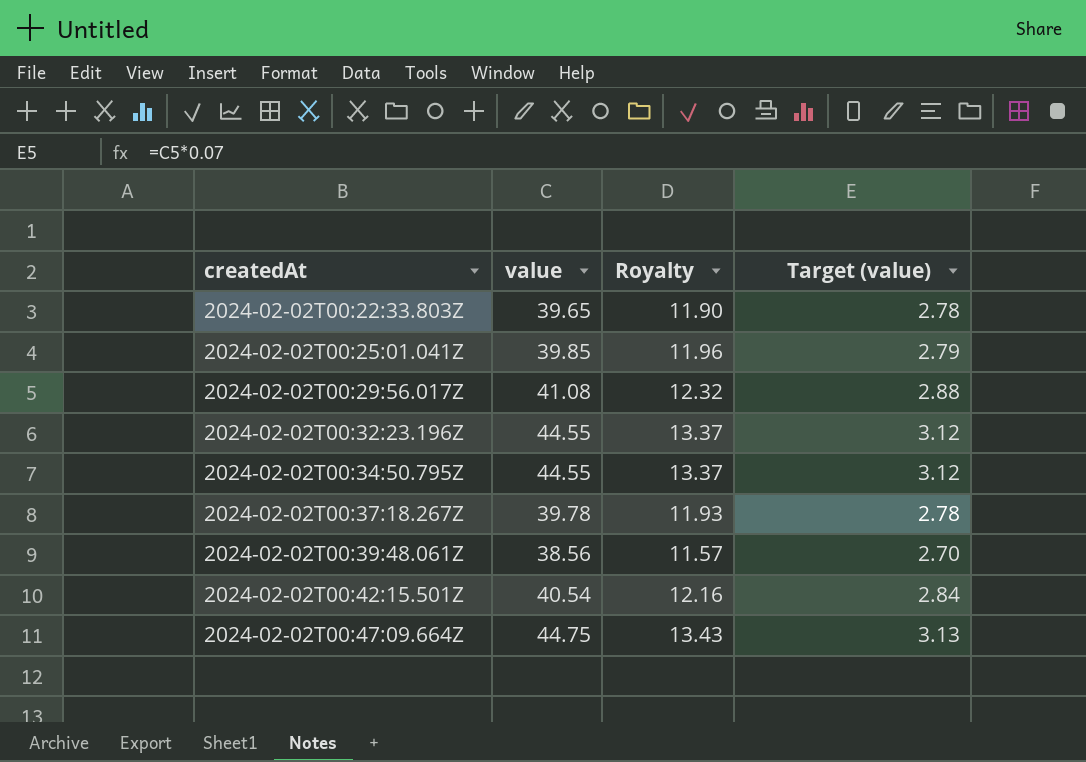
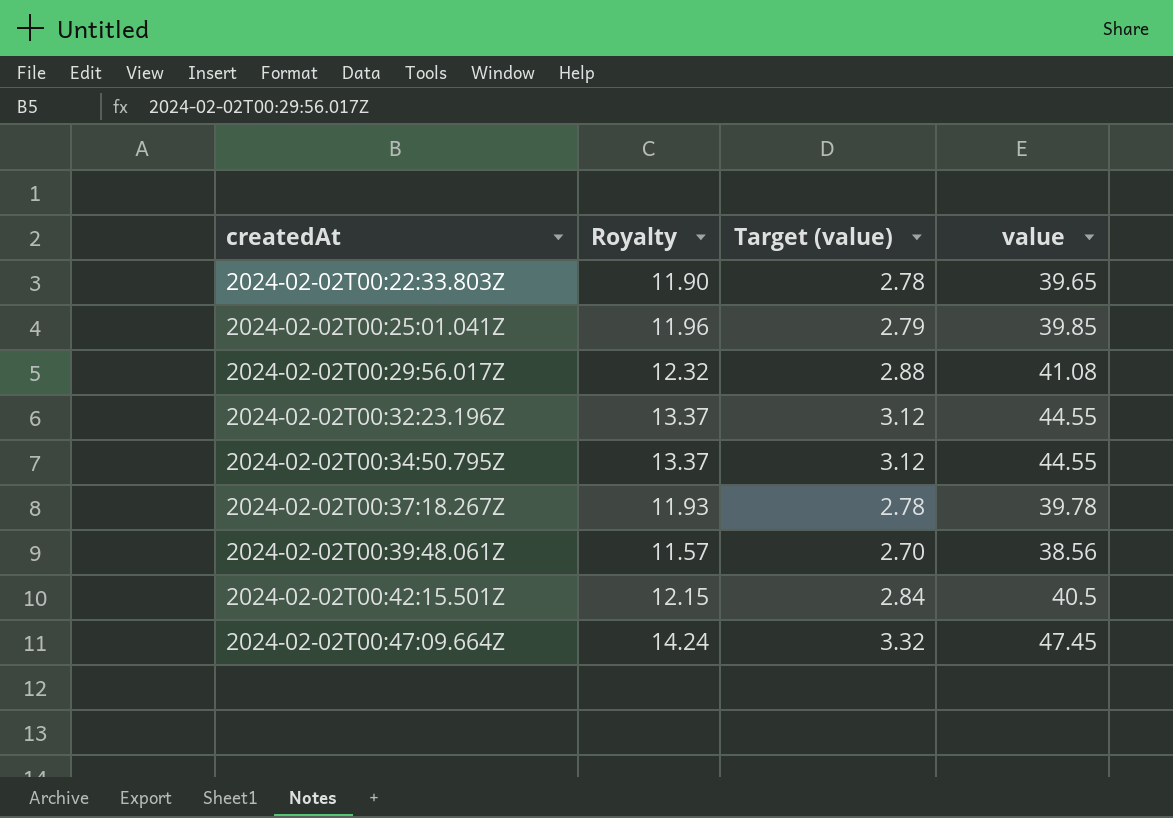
column value | position: 2 -> 4
2024-02-02T00:42:15.501Z | Royalty: 12.16 -> 12.15
2024-02-02T00:42:15.501Z | value: 40.54 -> 40.5
2024-02-02T00:47:09.664Z | Royalty: 13.43 -> 14.24
2024-02-02T00:47:09.664Z | Target (value): 3.13 -> 3.32
2024-02-02T00:47:09.664Z | value: 44.75 -> 47.45

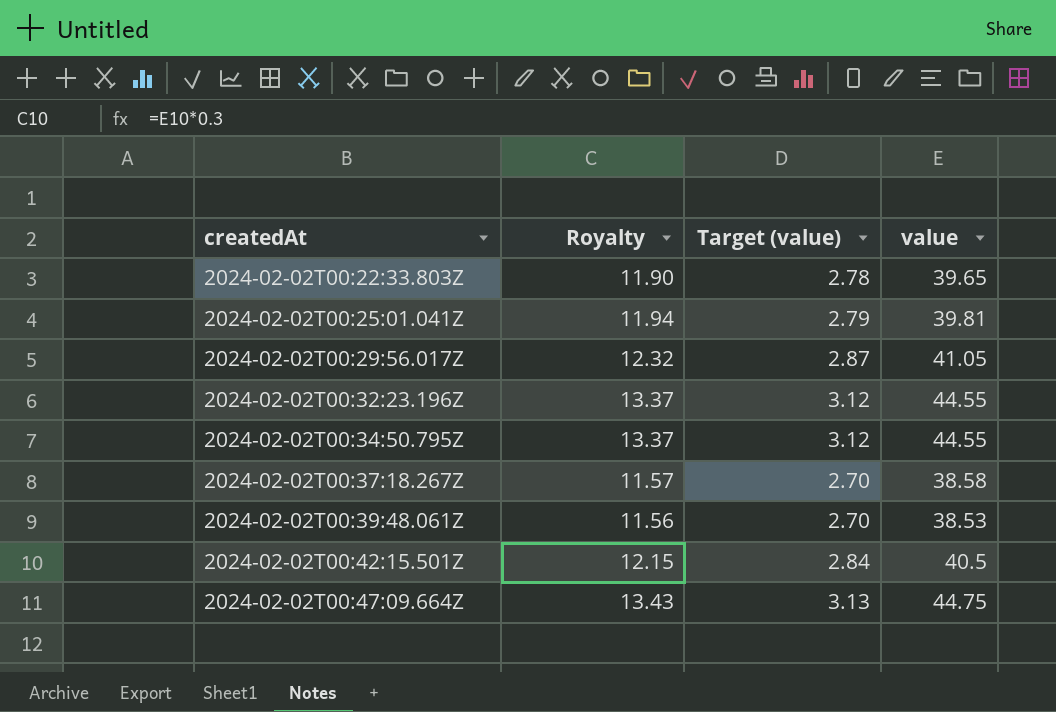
2024-02-02T00:25:01.041Z | Royalty: 11.96 -> 11.94
2024-02-02T00:25:01.041Z | value: 39.85 -> 39.81
2024-02-02T00:29:56.017Z | Target (value): 2.88 -> 2.87
2024-02-02T00:29:56.017Z | value: 41.08 -> 41.05
2024-02-02T00:37:18.267Z | Royalty: 11.93 -> 11.57
2024-02-02T00:37:18.267Z | Target (value): 2.78 -> 2.70
2024-02-02T00:37:18.267Z | value: 39.78 -> 38.58
2024-02-02T00:39:48.061Z | Royalty: 11.57 -> 11.56
2024-02-02T00:39:48.061Z | value: 38.56 -> 38.53
2024-02-02T00:47:09.664Z | Royalty: 14.24 -> 13.43
2024-02-02T00:47:09.664Z | Target (value): 3.32 -> 3.13
2024-02-02T00:47:09.664Z | value: 47.45 -> 44.75

